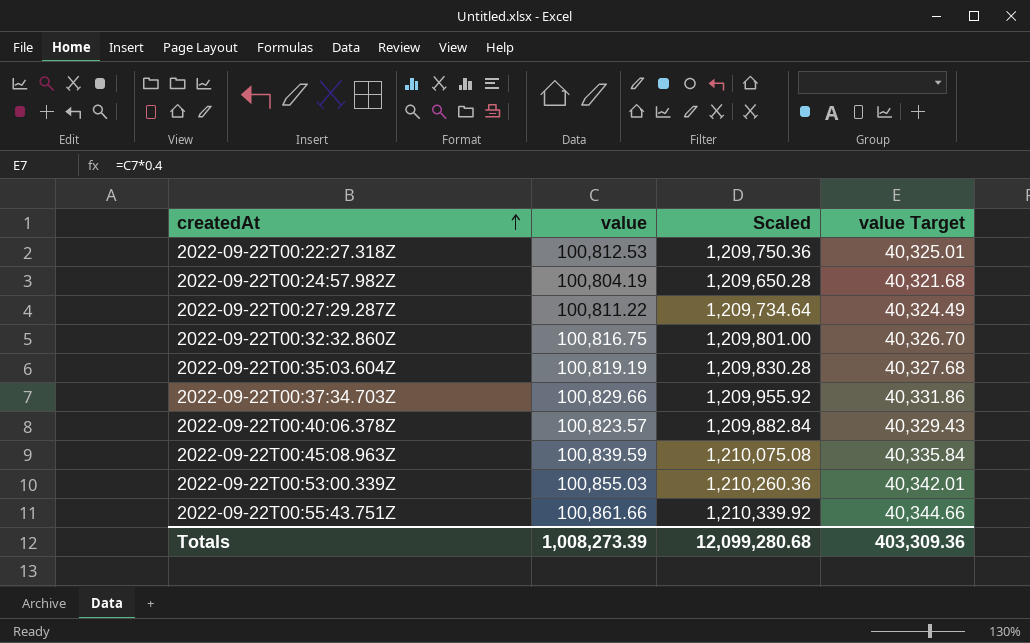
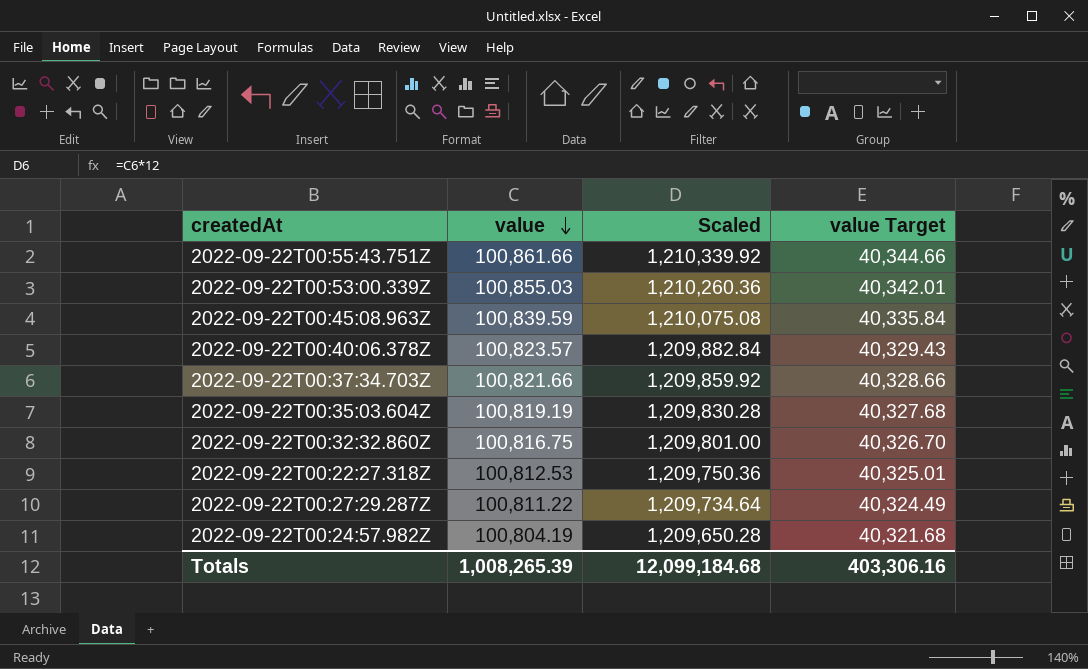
row order: createdAt ascending -> value descending
2022-09-22T00:37:34.703Z | value: 100,829.66 -> 100,821.66
2022-09-22T00:37:34.703Z | Scaled: 1,209,955.92 -> 1,209,859.92
2022-09-22T00:37:34.703Z | value Target: 40,331.86 -> 40,328.66
Totals | value: 1,008,273.39 -> 1,008,265.39
Totals | Scaled: 12,099,280.68 -> 12,099,184.68
Totals | value Target: 403,309.36 -> 403,306.16

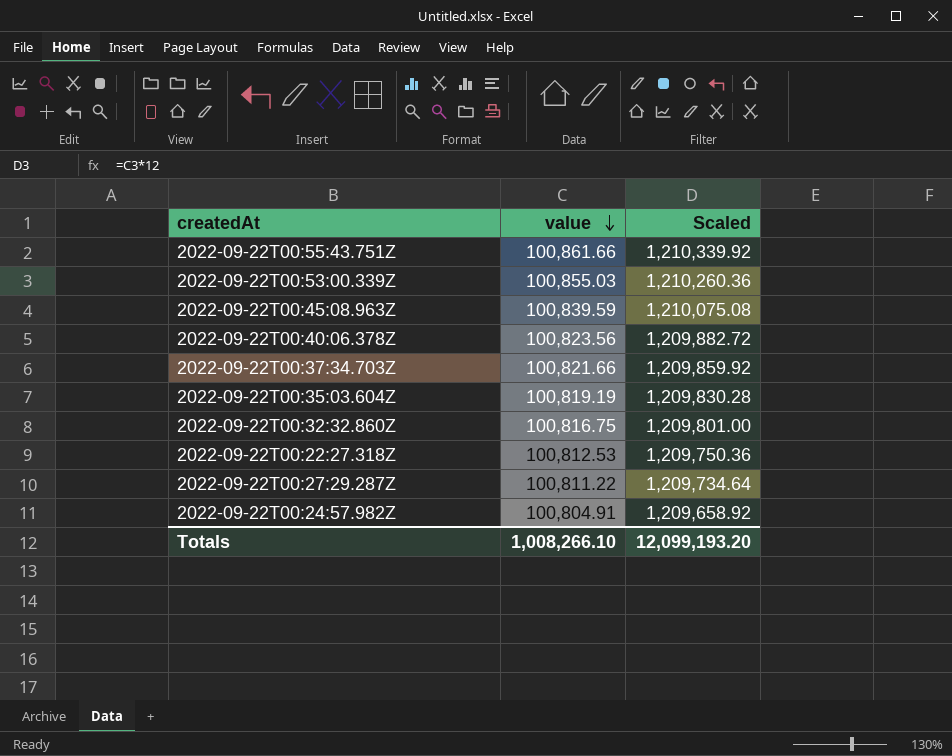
column value Target | formula: [value] * 0.4 -> none
2022-09-22T00:40:06.378Z | value: 100,823.57 -> 100,823.56
2022-09-22T00:40:06.378Z | Scaled: 1,209,882.84 -> 1,209,882.72
2022-09-22T00:24:57.982Z | value: 100,804.19 -> 100,804.91
2022-09-22T00:24:57.982Z | Scaled: 1,209,650.28 -> 1,209,658.92
Totals | value: 1,008,265.39 -> 1,008,266.10
Totals | Scaled: 12,099,184.68 -> 12,099,193.20

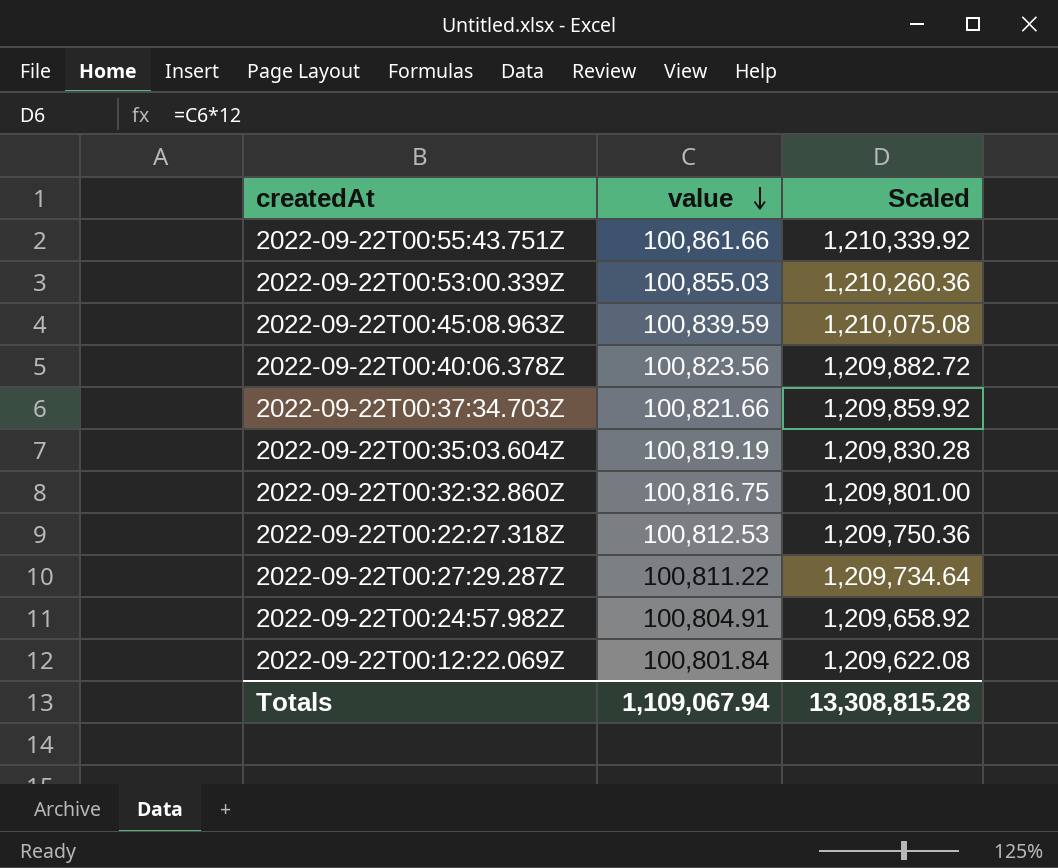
row 2022-09-22T00:12:22.069Z: none -> 100,801.84 | 1,209,622.08
Totals | value: 1,008,266.10 -> 1,109,067.94
Totals | Scaled: 12,099,193.20 -> 13,308,815.28

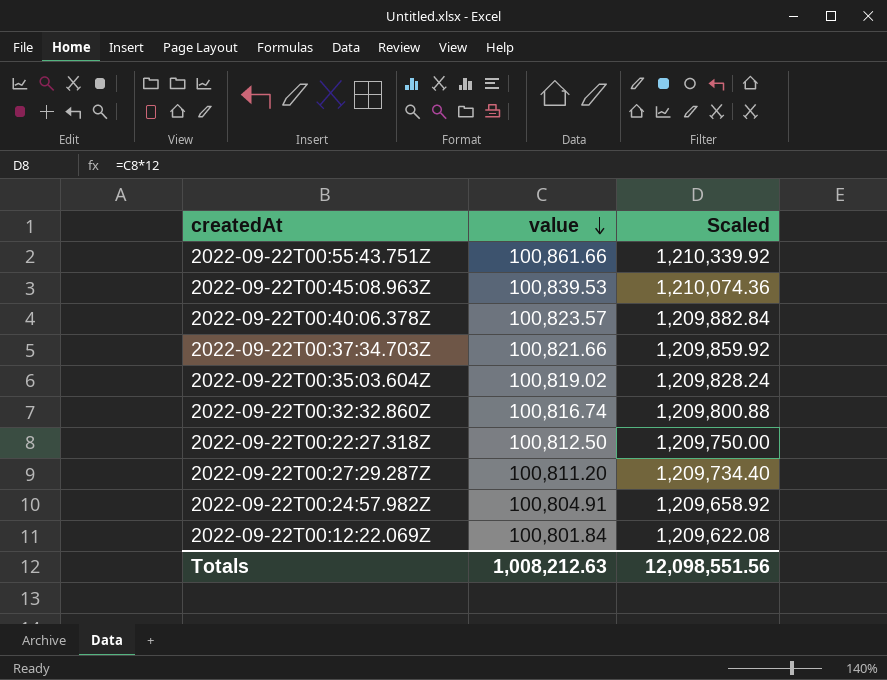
row 2022-09-22T00:53:00.339Z: 100,855.03 | 1,210,260.36 -> none
2022-09-22T00:45:08.963Z | value: 100,839.59 -> 100,839.53
2022-09-22T00:45:08.963Z | Scaled: 1,210,075.08 -> 1,210,074.36
2022-09-22T00:40:06.378Z | value: 100,823.56 -> 100,823.57
2022-09-22T00:40:06.378Z | Scaled: 1,209,882.72 -> 1,209,882.84
2022-09-22T00:35:03.604Z | value: 100,819.19 -> 100,819.02
2022-09-22T00:35:03.604Z | Scaled: 1,209,830.28 -> 1,209,828.24
2022-09-22T00:32:32.860Z | value: 100,816.75 -> 100,816.74
2022-09-22T00:32:32.860Z | Scaled: 1,209,801.00 -> 1,209,800.88
2022-09-22T00:22:27.318Z | value: 100,812.53 -> 100,812.50
2022-09-22T00:22:27.318Z | Scaled: 1,209,750.36 -> 1,209,750.00
2022-09-22T00:27:29.287Z | value: 100,811.22 -> 100,811.20
2022-09-22T00:27:29.287Z | Scaled: 1,209,734.64 -> 1,209,734.40
Totals | value: 1,109,067.94 -> 1,008,212.63
Totals | Scaled: 13,308,815.28 -> 12,098,551.56

